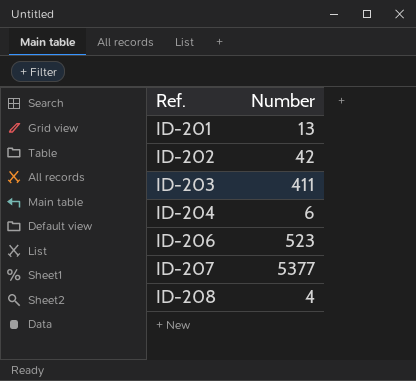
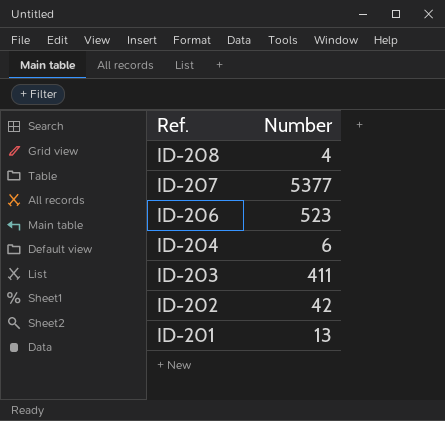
row order: Ref. ascending -> Ref. descending

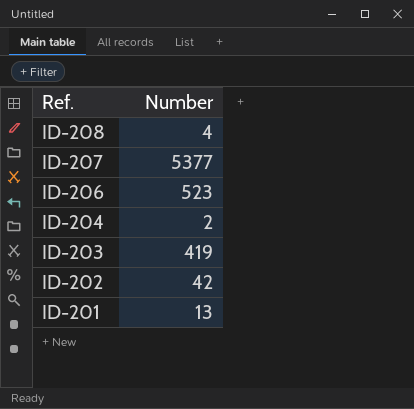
ID-204 | Number: 6 -> 2
ID-203 | Number: 411 -> 419

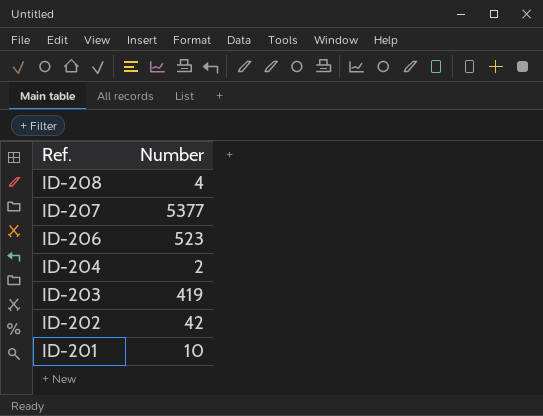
ID-201 | Number: 13 -> 10

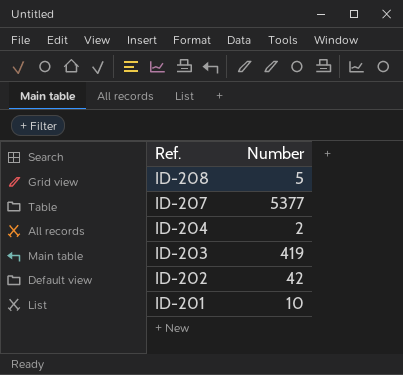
row ID-206: 523 -> none
ID-208 | Number: 4 -> 5

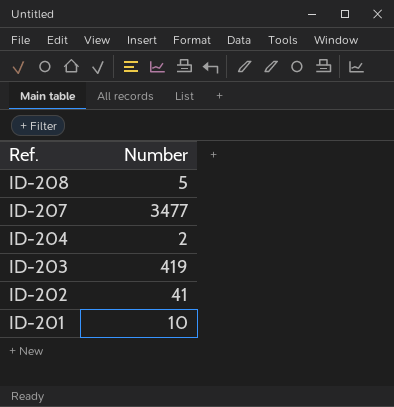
ID-207 | Number: 5377 -> 3477
ID-202 | Number: 42 -> 41

